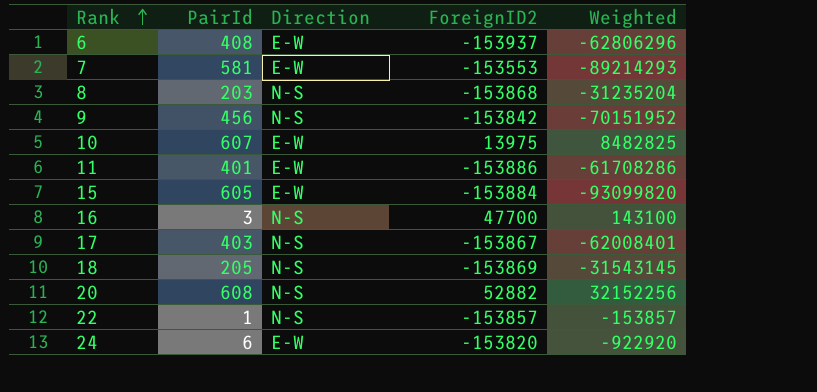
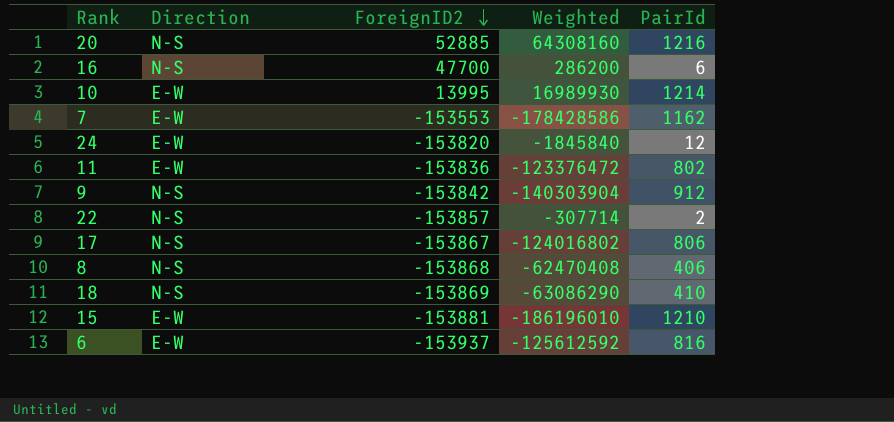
row order: Rank ascending -> ForeignID2 descending
column PairId | position: 2 -> 5
20 | ForeignID2: 52882 -> 52885
20 | Weighted: 32152256 -> 64308160
20 | PairId: 608 -> 1216
16 | Weighted: 143100 -> 286200
16 | PairId: 3 -> 6
10 | ForeignID2: 13975 -> 13995
10 | Weighted: 8482825 -> 16989930
10 | PairId: 607 -> 1214
7 | Weighted: -89214293 -> -178428586
7 | PairId: 581 -> 1162
24 | Weighted: -922920 -> -1845840
24 | PairId: 6 -> 12
11 | ForeignID2: -153886 -> -153836
11 | Weighted: -61708286 -> -123376472
11 | PairId: 401 -> 802
9 | Weighted: -70151952 -> -140303904
9 | PairId: 456 -> 912
22 | Weighted: -153857 -> -307714
22 | PairId: 1 -> 2
17 | Weighted: -62008401 -> -124016802
17 | PairId: 403 -> 806
8 | Weighted: -31235204 -> -62470408
8 | PairId: 203 -> 406
18 | Weighted: -31543145 -> -63086290
18 | PairId: 205 -> 410
15 | ForeignID2: -153884 -> -153881
15 | Weighted: -93099820 -> -186196010
15 | PairId: 605 -> 1210
6 | Weighted: -62806296 -> -125612592
6 | PairId: 408 -> 816

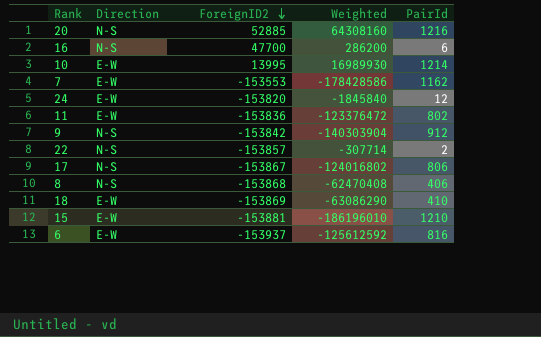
18 | Direction: N-S -> E-W

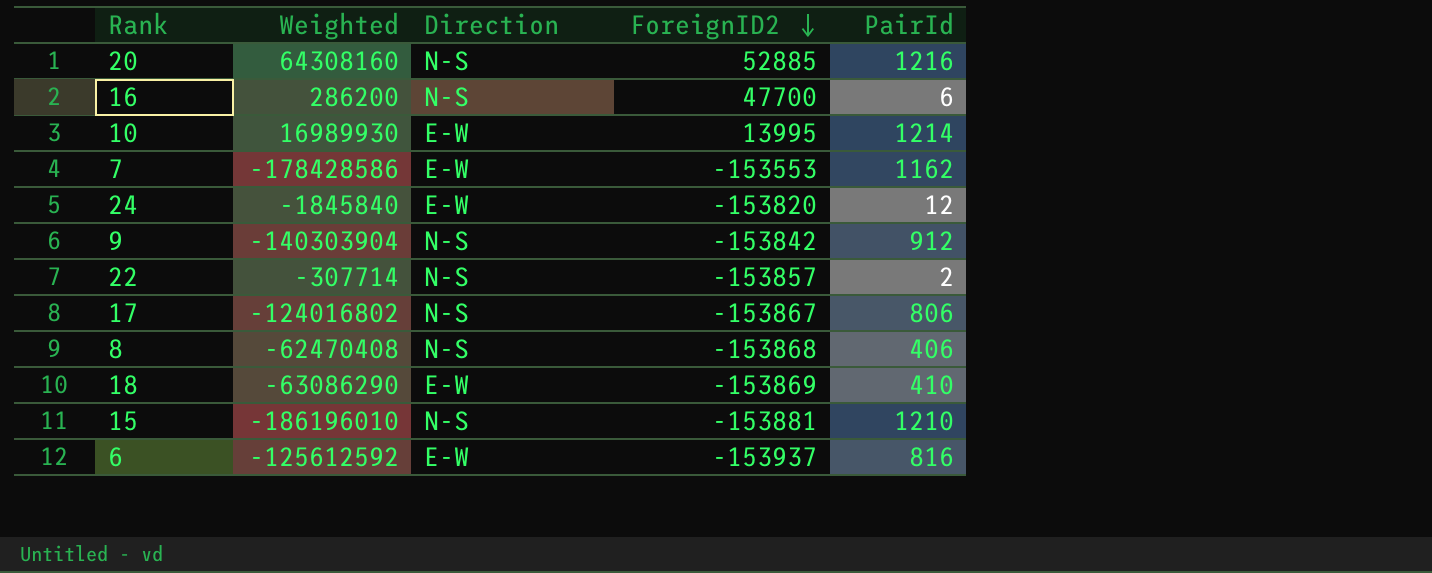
column Weighted | position: 4 -> 2
row 11: E-W | -153836 | -123376472 | 802 -> none
15 | Direction: E-W -> N-S

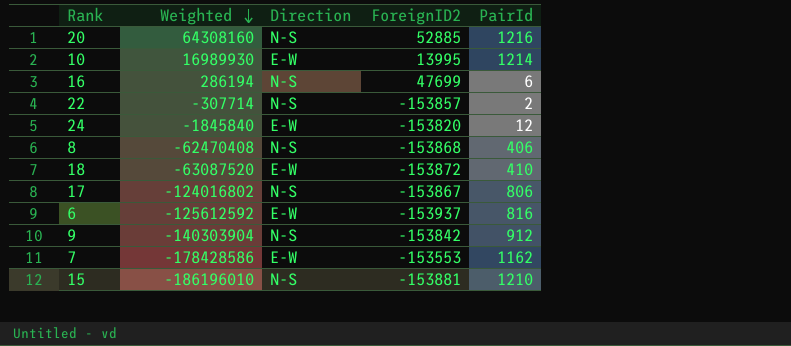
row order: ForeignID2 descending -> Weighted descending
16 | Weighted: 286200 -> 286194
16 | ForeignID2: 47700 -> 47699
18 | Weighted: -63086290 -> -63087520
18 | ForeignID2: -153869 -> -153872

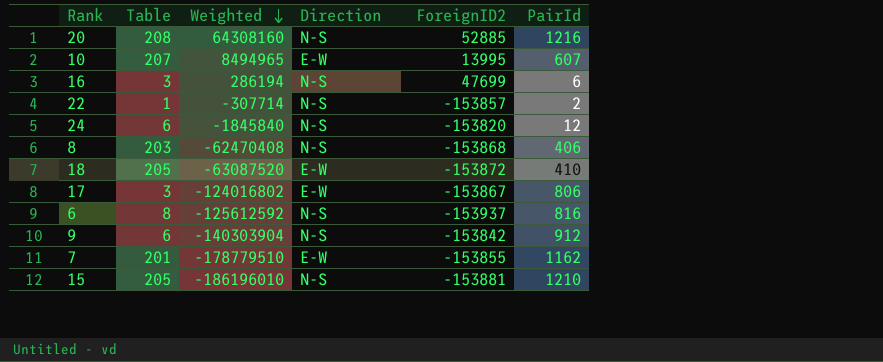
column Table | position: none -> 2
10 | Weighted: 16989930 -> 8494965
10 | PairId: 1214 -> 607
24 | Direction: E-W -> N-S
17 | Direction: N-S -> E-W
6 | Direction: E-W -> N-S
7 | Weighted: -178428586 -> -178779510
7 | ForeignID2: -153553 -> -153855

